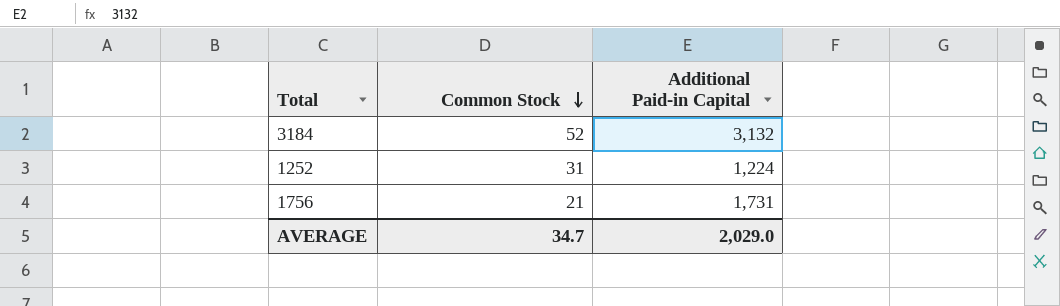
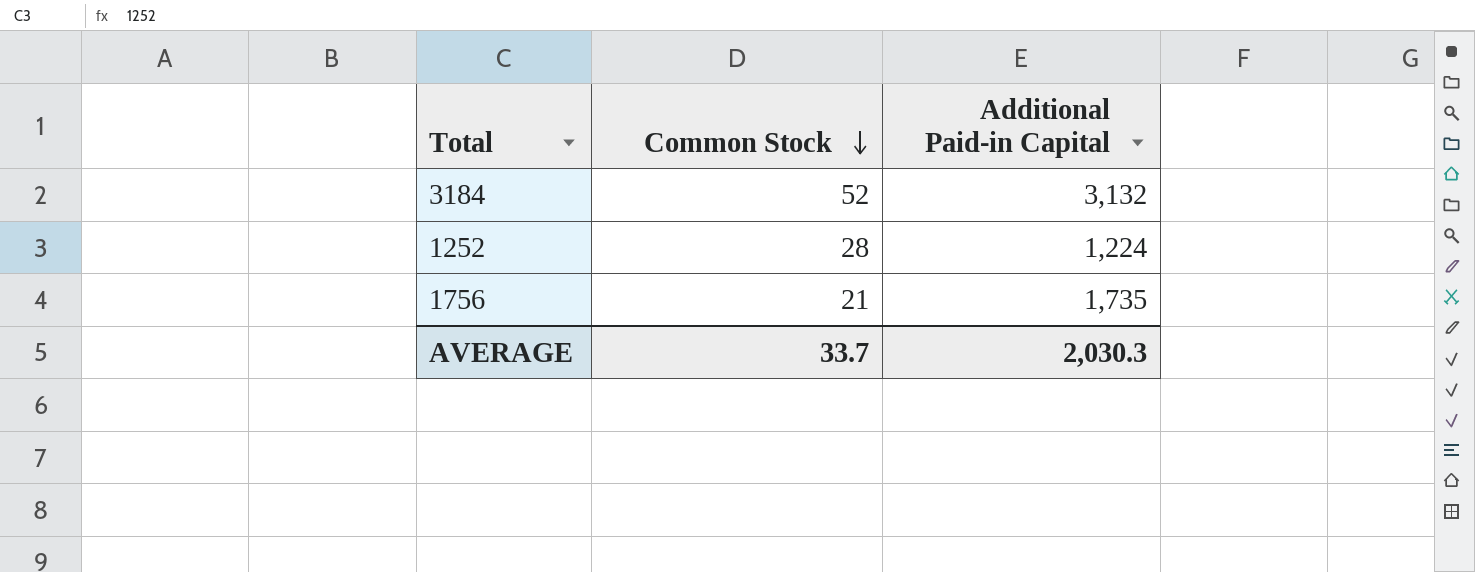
1252 | Common Stock: 31 -> 28
1756 | Additional Paid-in Capital: 1,731 -> 1,735
AVERAGE | Common Stock: 34.7 -> 33.7
AVERAGE | Additional Paid-in Capital: 2,029.0 -> 2,030.3

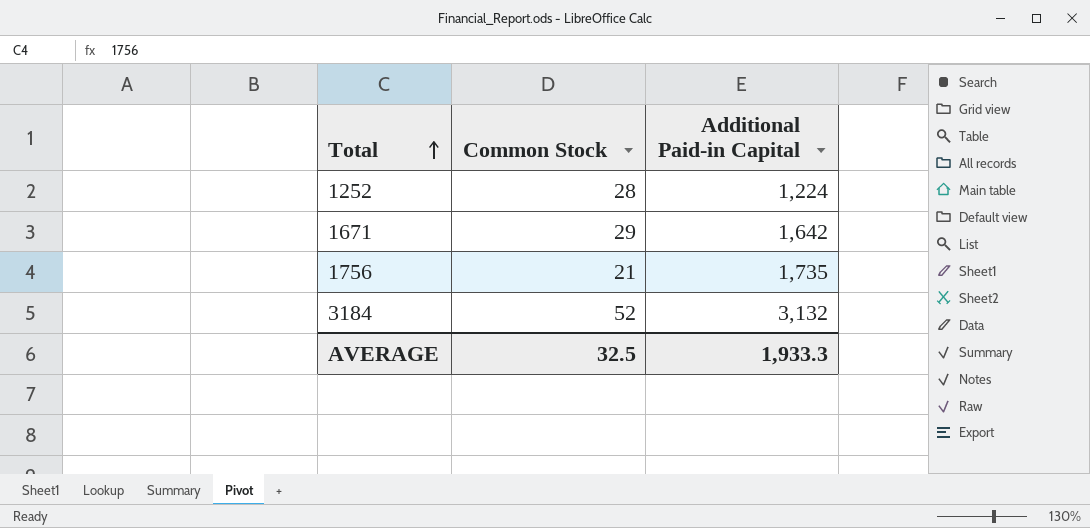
row order: Common Stock descending -> Total ascending
row 1671: none -> 29 | 1,642
AVERAGE | Common Stock: 33.7 -> 32.5
AVERAGE | Additional Paid-in Capital: 2,030.3 -> 1,933.3

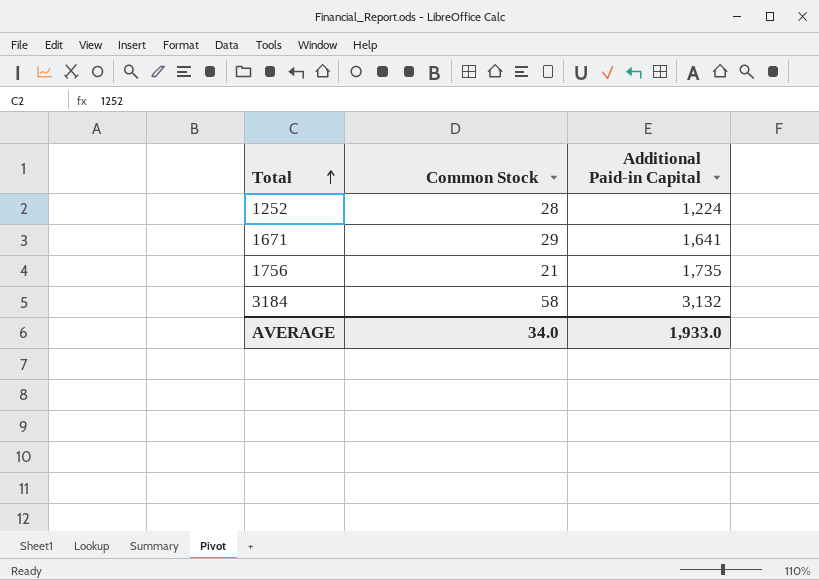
1671 | Additional Paid-in Capital: 1,642 -> 1,641
3184 | Common Stock: 52 -> 58
AVERAGE | Common Stock: 32.5 -> 34.0
AVERAGE | Additional Paid-in Capital: 1,933.3 -> 1,933.0

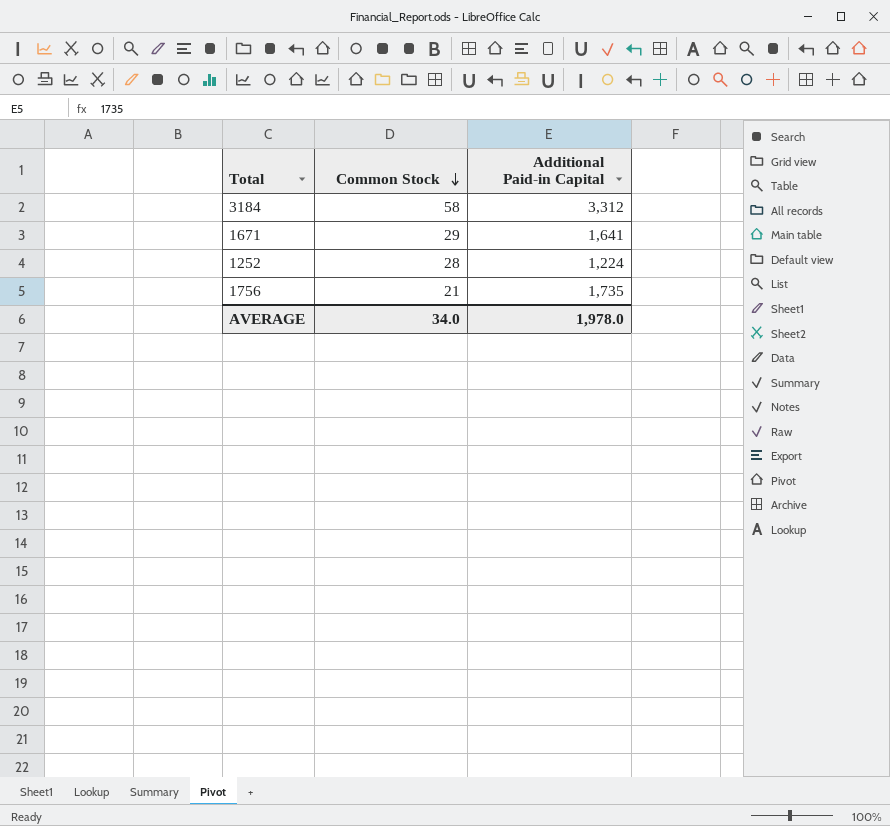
row order: Total ascending -> Common Stock descending
3184 | Additional Paid-in Capital: 3,132 -> 3,312
AVERAGE | Additional Paid-in Capital: 1,933.0 -> 1,978.0

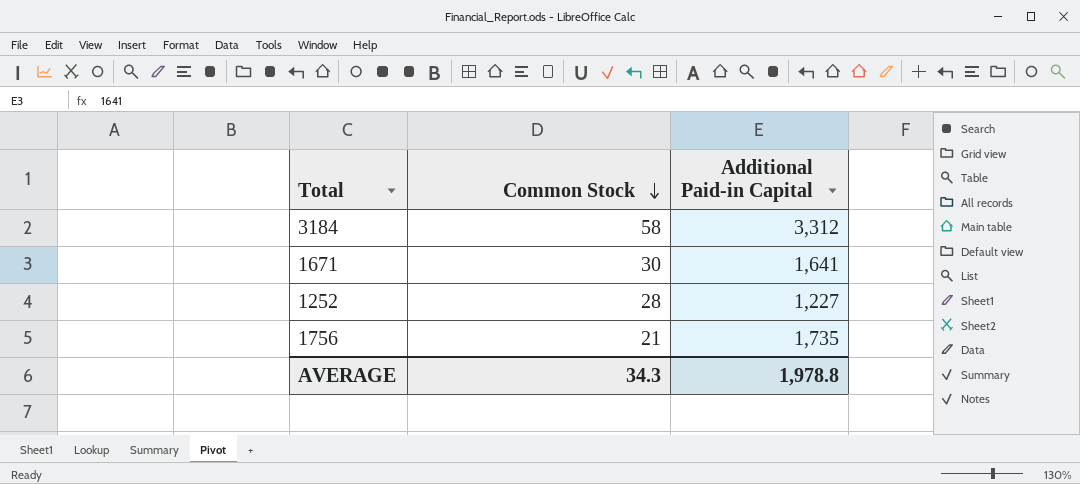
1671 | Common Stock: 29 -> 30
1252 | Additional Paid-in Capital: 1,224 -> 1,227
AVERAGE | Common Stock: 34.0 -> 34.3
AVERAGE | Additional Paid-in Capital: 1,978.0 -> 1,978.8

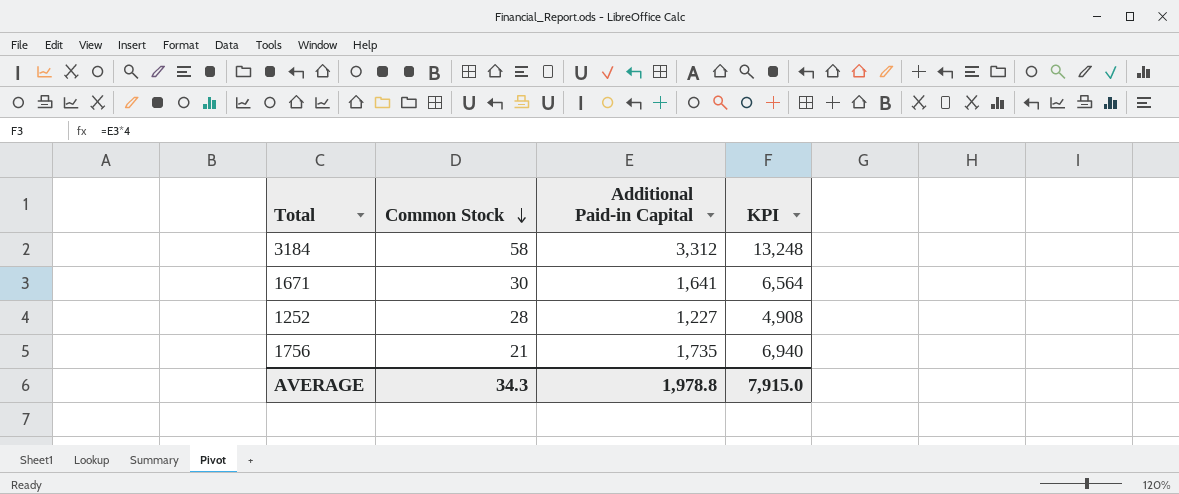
column KPI | formula: none -> [Additional Paid-in Capital] * 4

